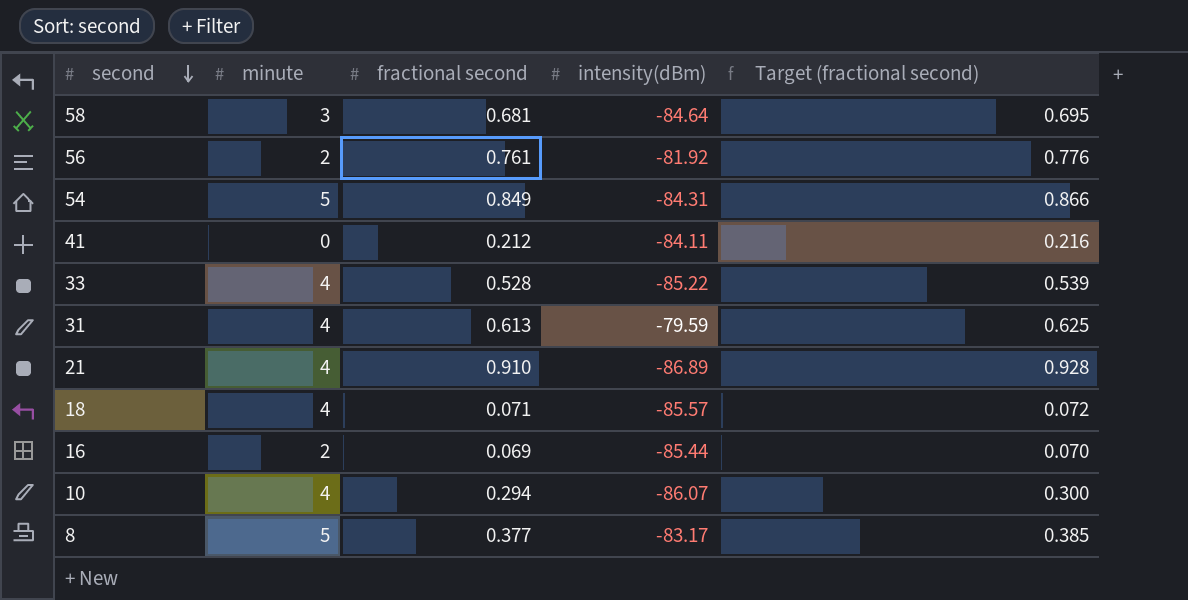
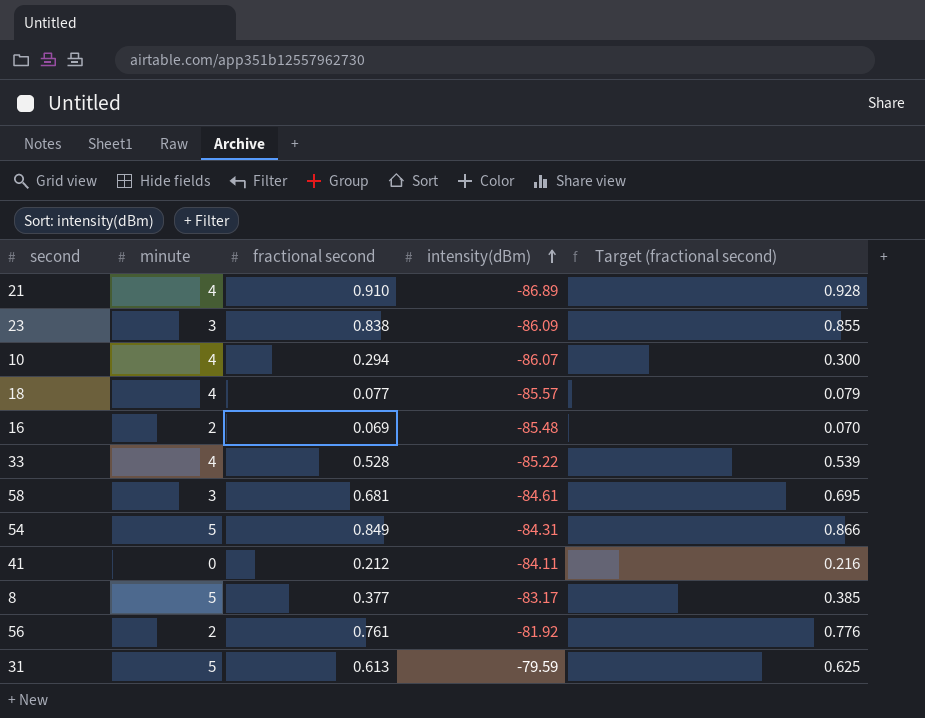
row order: second descending -> intensity(dBm) ascending
row 23: none -> 3 | 0.838 | -86.09 | 0.855
18 | fractional second: 0.071 -> 0.077
18 | Target (fractional second): 0.072 -> 0.079
16 | intensity(dBm): -85.44 -> -85.48
58 | intensity(dBm): -84.64 -> -84.61
31 | minute: 4 -> 5

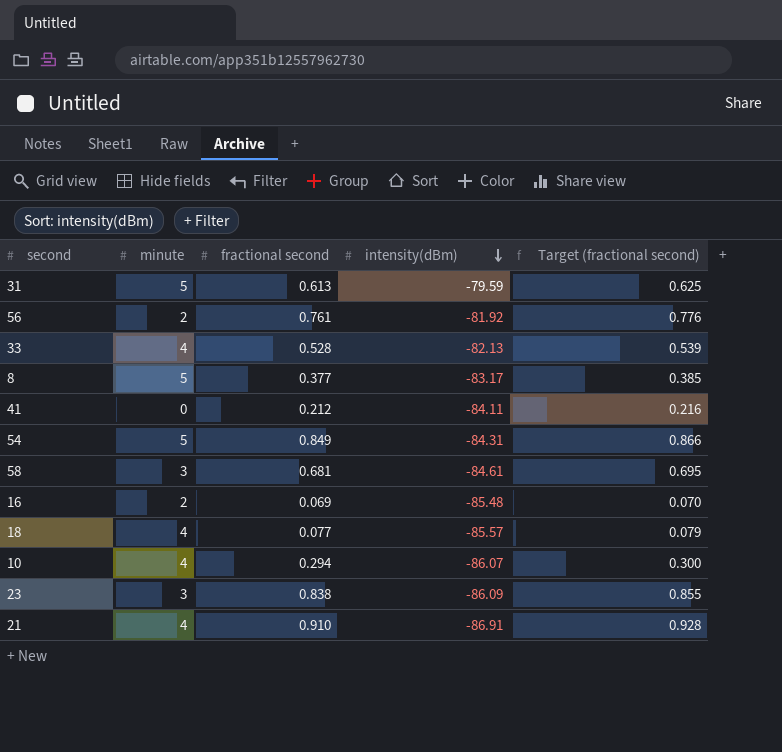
row order: intensity(dBm) ascending -> intensity(dBm) descending
33 | intensity(dBm): -85.22 -> -82.13
21 | intensity(dBm): -86.89 -> -86.91

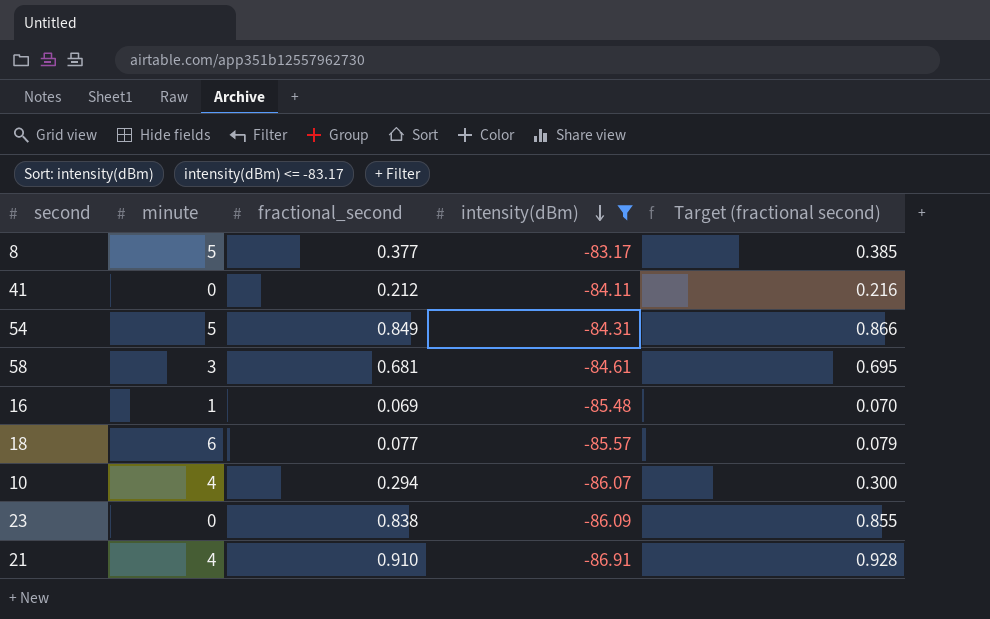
filter: none -> intensity(dBm) <= -83.17
column name: fractional second -> fractional_second
16 | minute: 2 -> 1
18 | minute: 4 -> 6
23 | minute: 3 -> 0

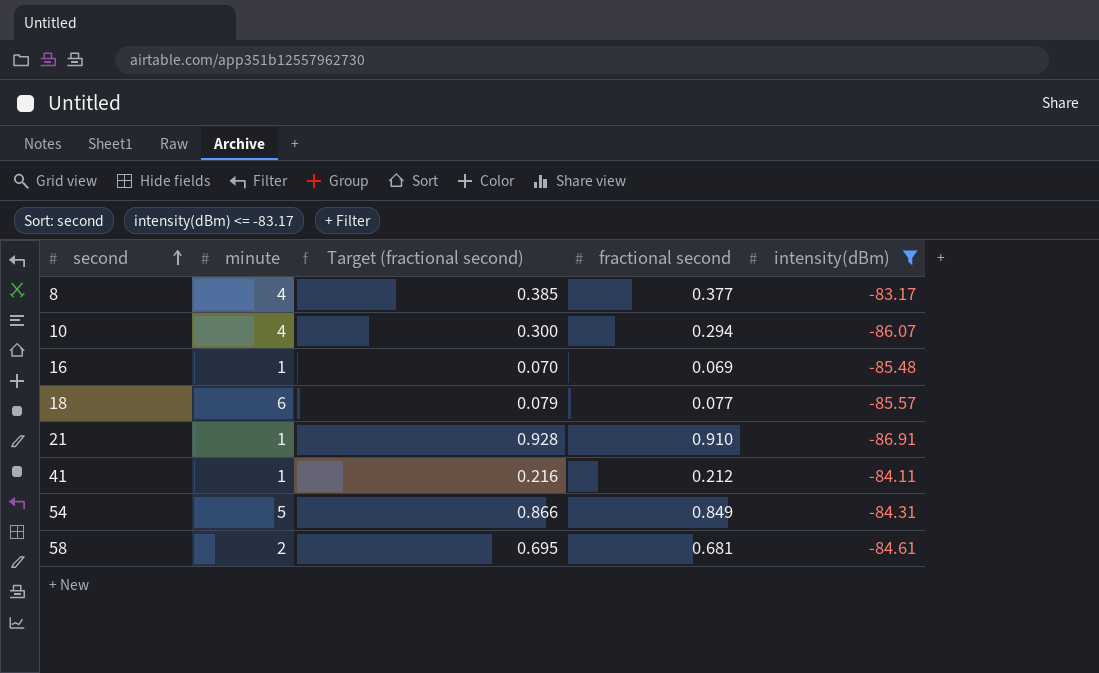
row order: intensity(dBm) descending -> second ascending
column Target (fractional second) | position: 5 -> 3
column name: fractional_second -> fractional second
row 23: 0 | 0.838 | -86.09 | 0.855 -> none
8 | minute: 5 -> 4
21 | minute: 4 -> 1
41 | minute: 0 -> 1
58 | minute: 3 -> 2

